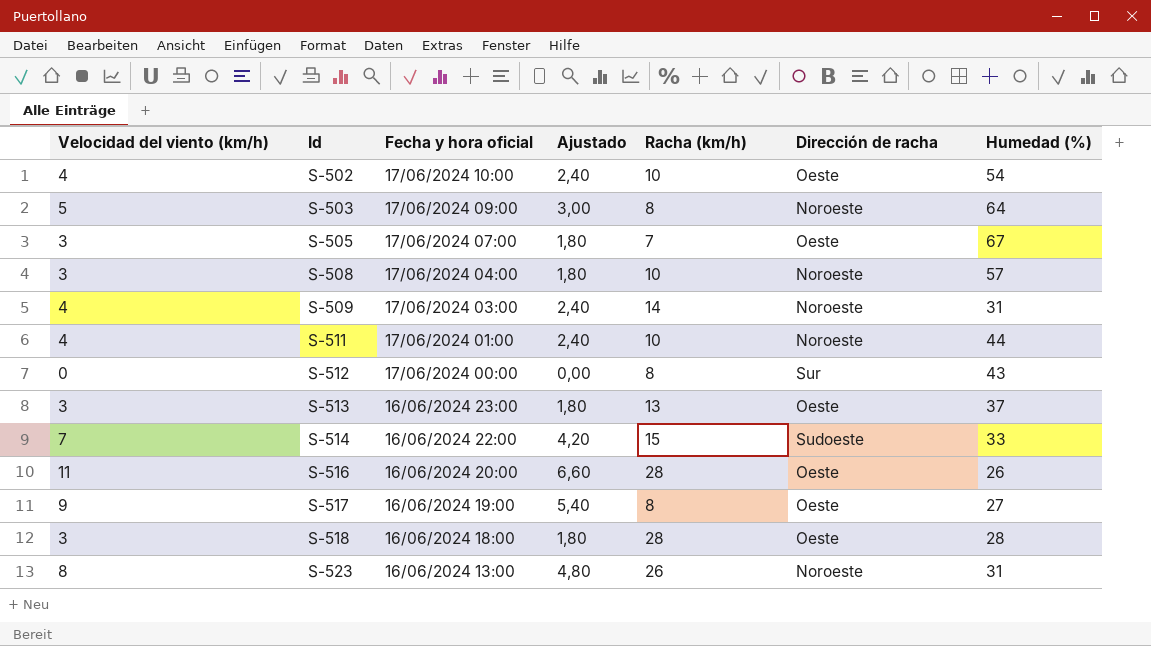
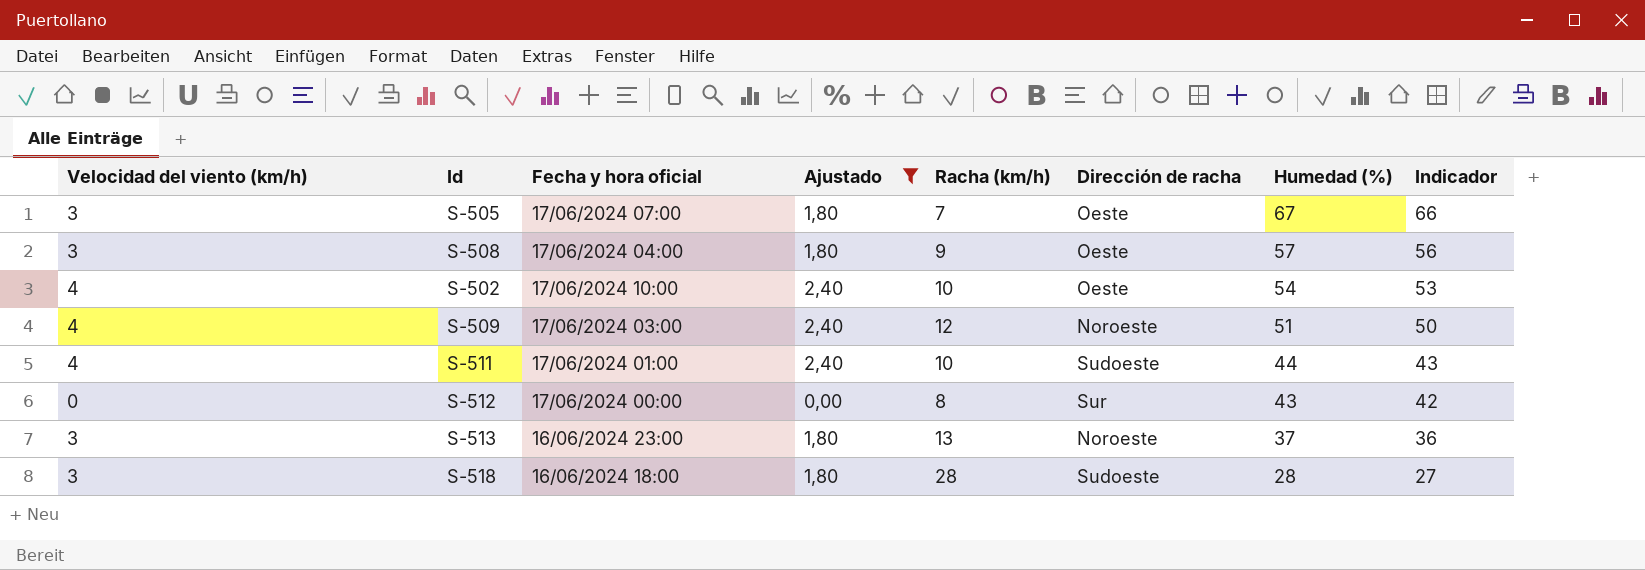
filter: none -> Ajustado <= 2,40
row order: Id ascending -> Humedad (%) descending
column Indicador | formula: none -> [Humedad (%)] - 1
S-508 | Racha (km/h): 10 -> 9
S-508 | Dirección de racha: Noroeste -> Oeste
S-509 | Racha (km/h): 14 -> 12
S-509 | Humedad (%): 31 -> 51
S-511 | Dirección de racha: Noroeste -> Sudoeste
S-513 | Dirección de racha: Oeste -> Noroeste
S-518 | Dirección de racha: Oeste -> Sudoeste

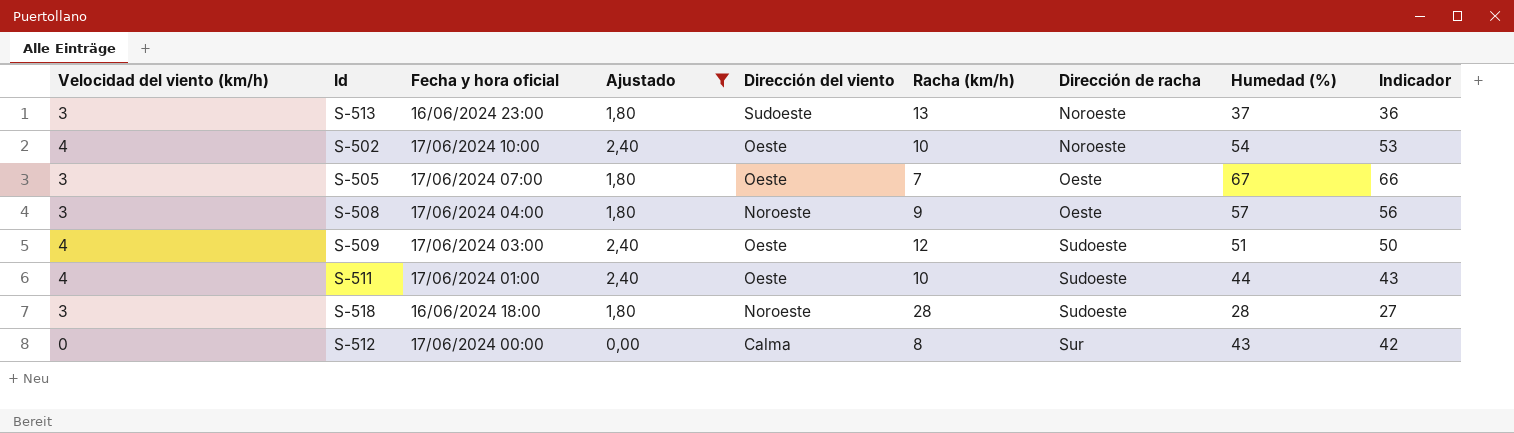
row order: Humedad (%) descending -> Dirección de racha ascending
column Dirección del viento | position: none -> 5
S-502 | Dirección de racha: Oeste -> Noroeste
S-509 | Dirección de racha: Noroeste -> Sudoeste

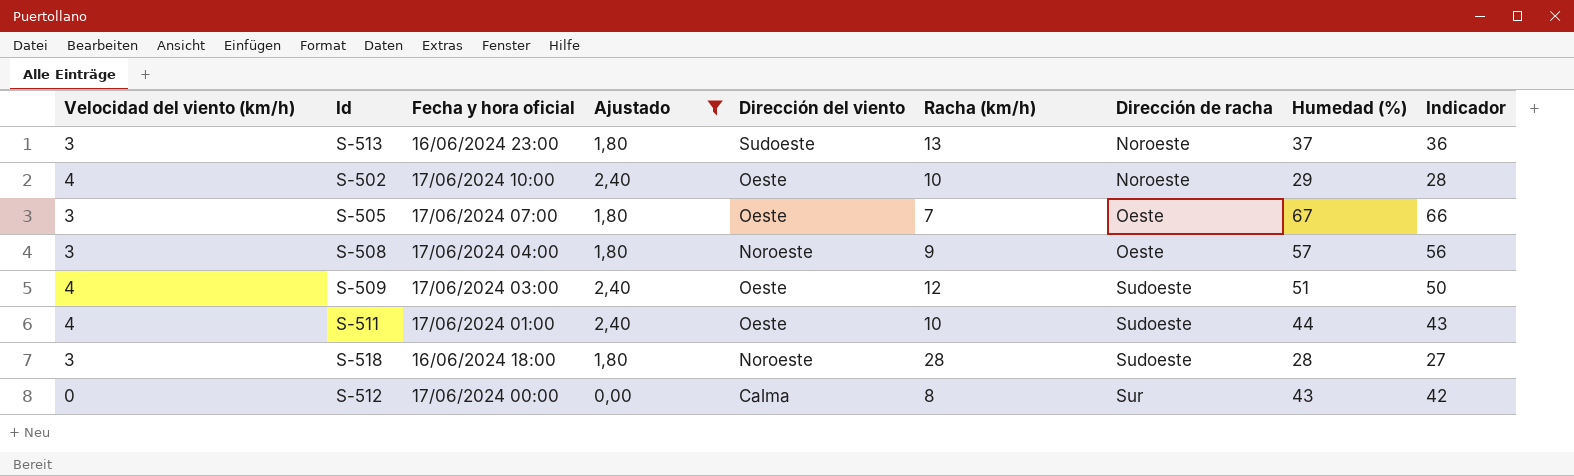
S-502 | Humedad (%): 54 -> 29
S-502 | Indicador: 53 -> 28

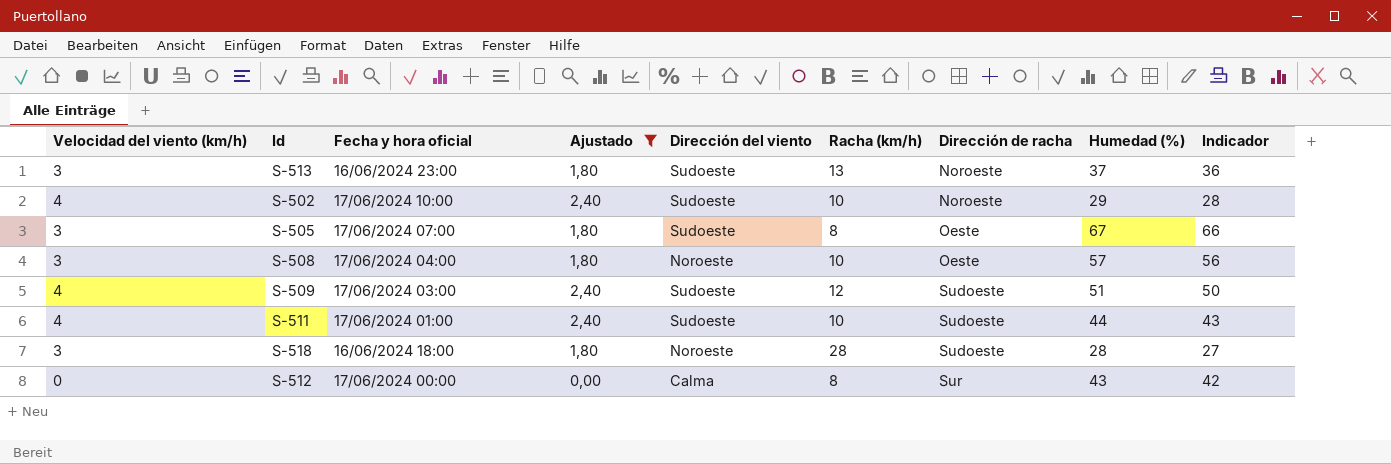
S-502 | Dirección del viento: Oeste -> Sudoeste
S-505 | Dirección del viento: Oeste -> Sudoeste
S-505 | Racha (km/h): 7 -> 8
S-508 | Racha (km/h): 9 -> 10
S-509 | Dirección del viento: Oeste -> Sudoeste
S-511 | Dirección del viento: Oeste -> Sudoeste

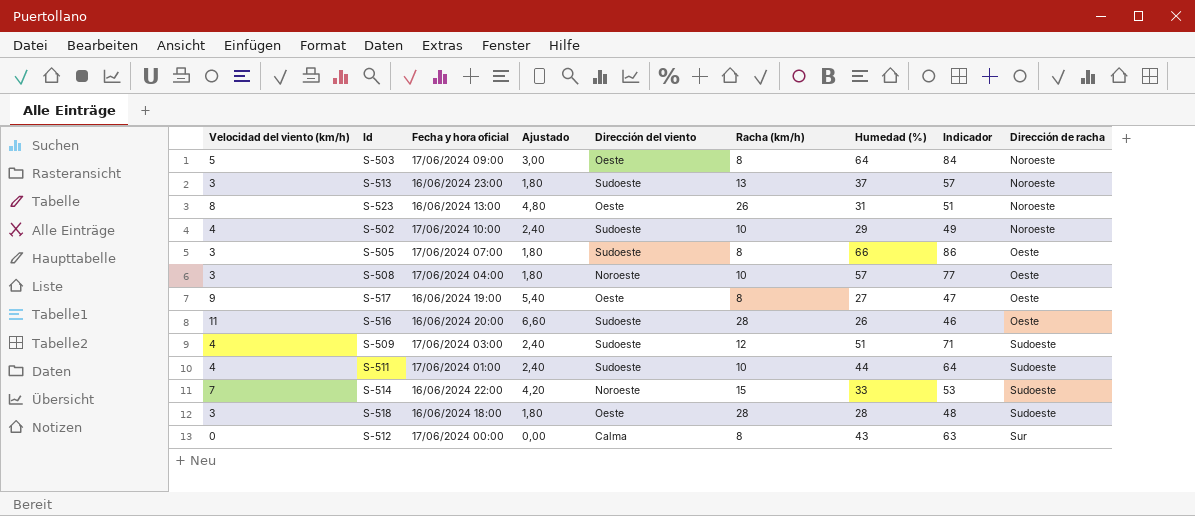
filter: Ajustado <= 2,40 -> none
column Indicador | formula: [Humedad (%)] - 1 -> [Humedad (%)] + 20
column Dirección de racha | position: 7 -> 9
S-505 | Humedad (%): 67 -> 66
S-518 | Dirección del viento: Noroeste -> Oeste

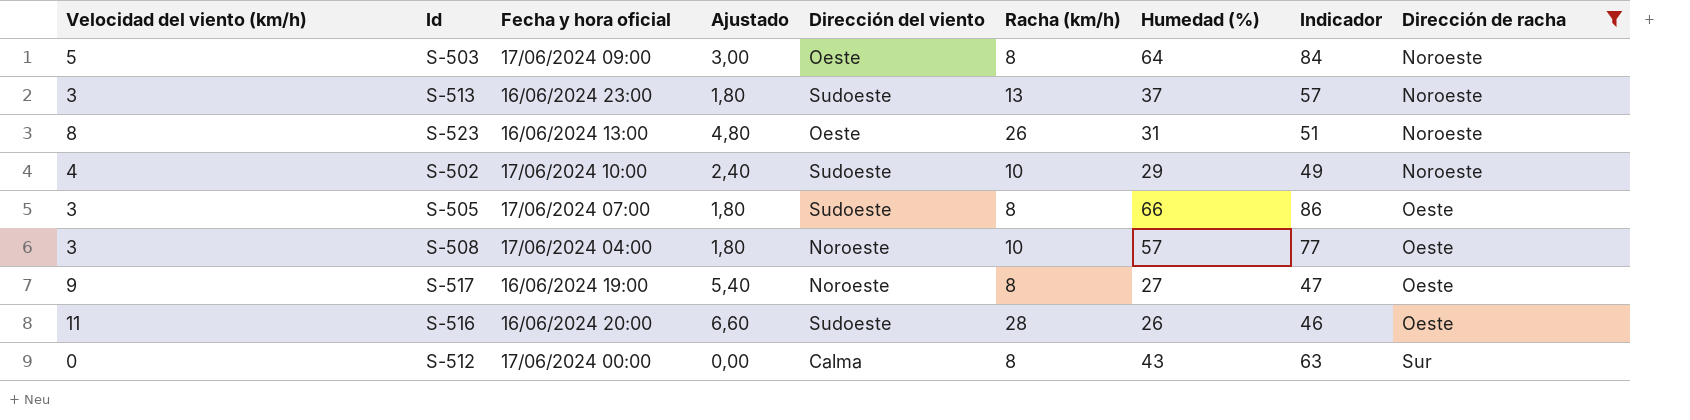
filter: none -> Dirección de racha != Sudoeste
S-517 | Dirección del viento: Oeste -> Noroeste

